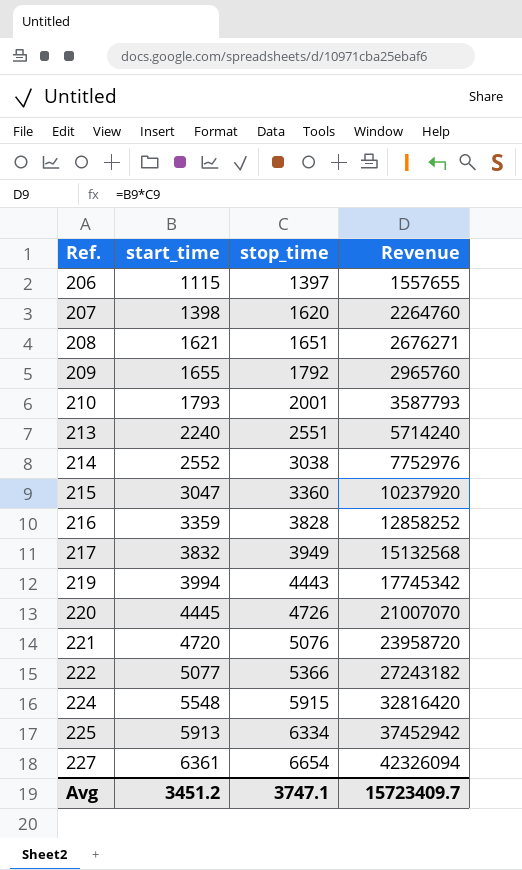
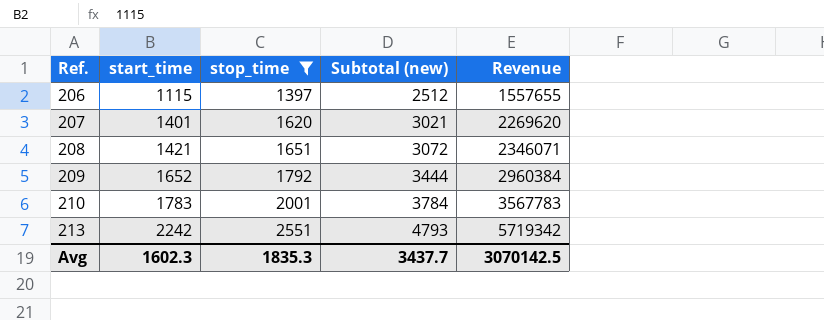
filter: none -> stop_time <= 2551
column Subtotal (new) | formula: none -> [start_time] + [stop_time]
207 | start_time: 1398 -> 1401
207 | Revenue: 2264760 -> 2269620
208 | start_time: 1621 -> 1421
208 | Revenue: 2676271 -> 2346071
209 | start_time: 1655 -> 1652
209 | Revenue: 2965760 -> 2960384
210 | start_time: 1793 -> 1783
210 | Revenue: 3587793 -> 3567783
213 | start_time: 2240 -> 2242
213 | Revenue: 5714240 -> 5719342
Avg | start_time: 3451.2 -> 1602.3
Avg | stop_time: 3747.1 -> 1835.3
Avg | Revenue: 15723409.7 -> 3070142.5

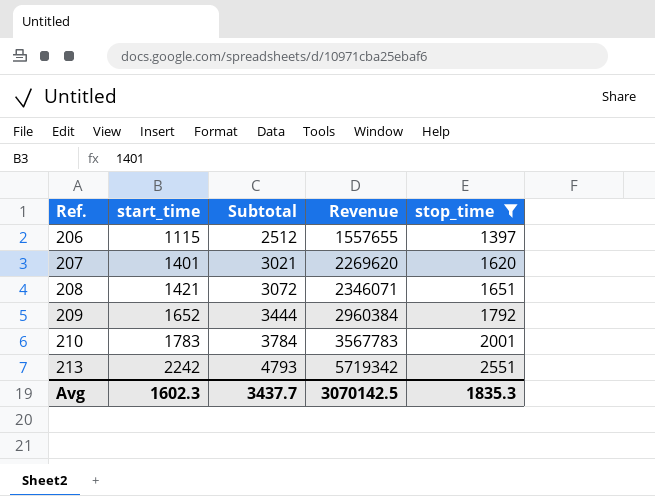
column name: Subtotal (new) -> Subtotal
column stop_time | position: 3 -> 5

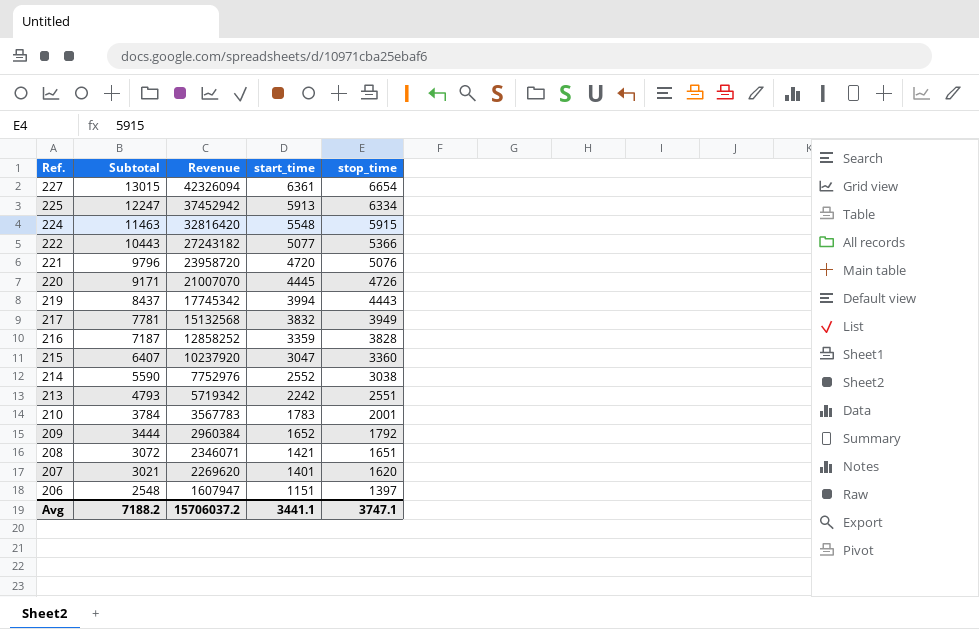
filter: stop_time <= 2551 -> none
row order: Ref. ascending -> Ref. descending
column start_time | position: 2 -> 4
206 | Subtotal: 2512 -> 2548
206 | Revenue: 1557655 -> 1607947
206 | start_time: 1115 -> 1151
Avg | Subtotal: 3437.7 -> 7188.2
Avg | Revenue: 3070142.5 -> 15706037.2
Avg | start_time: 1602.3 -> 3441.1
Avg | stop_time: 1835.3 -> 3747.1

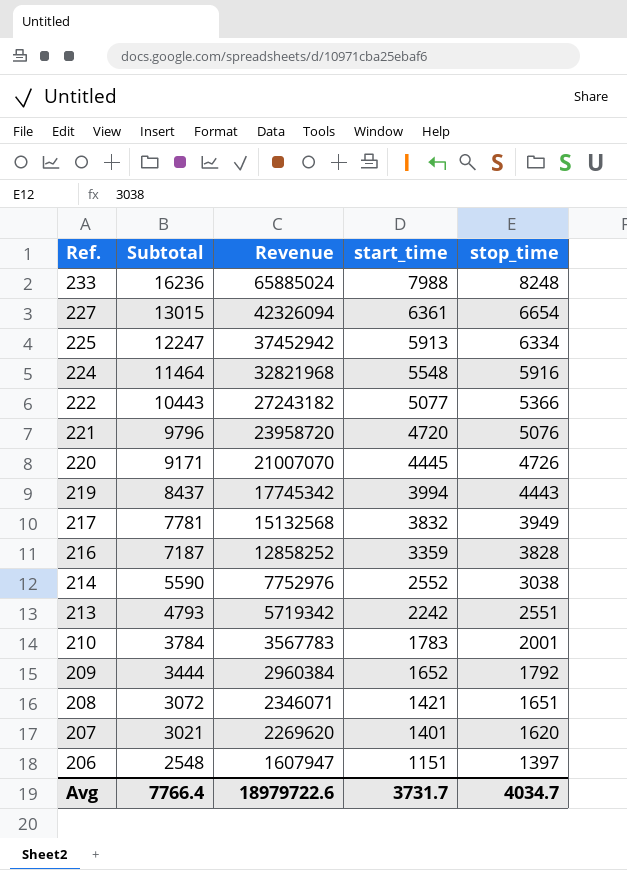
row 215: 6407 | 10237920 | 3047 | 3360 -> none
row 233: none -> 16236 | 65885024 | 7988 | 8248
224 | Subtotal: 11463 -> 11464
224 | Revenue: 32816420 -> 32821968
224 | stop_time: 5915 -> 5916
Avg | Subtotal: 7188.2 -> 7766.4
Avg | Revenue: 15706037.2 -> 18979722.6
Avg | start_time: 3441.1 -> 3731.7
Avg | stop_time: 3747.1 -> 4034.7

